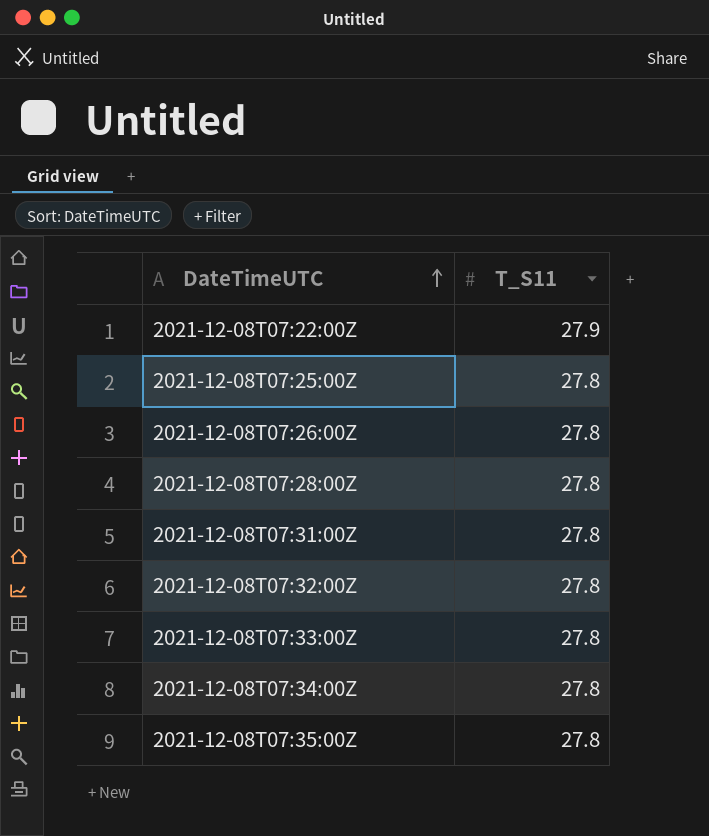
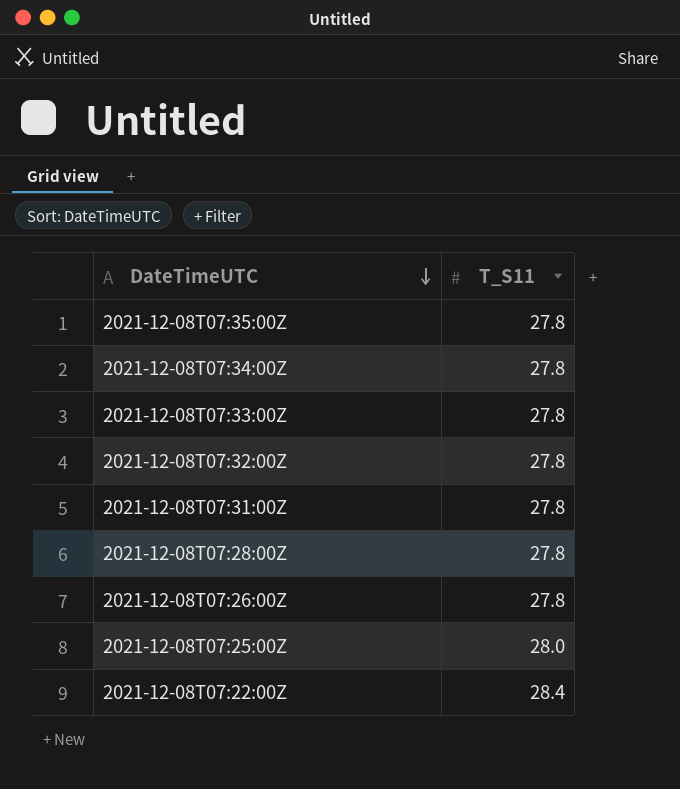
row order: DateTimeUTC ascending -> DateTimeUTC descending
2021-12-08T07:25:00Z | T_S11: 27.8 -> 28.0
2021-12-08T07:22:00Z | T_S11: 27.9 -> 28.4

